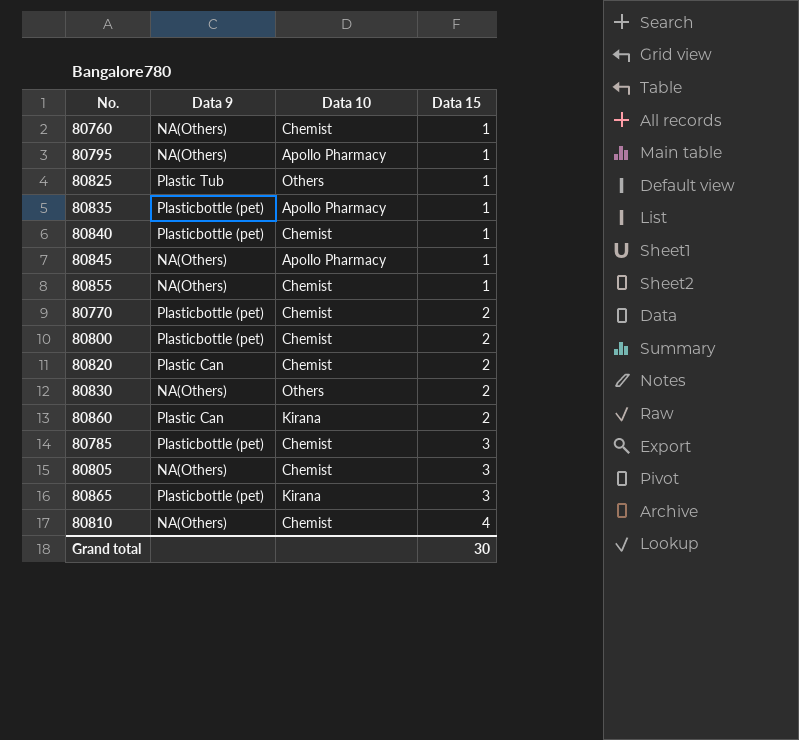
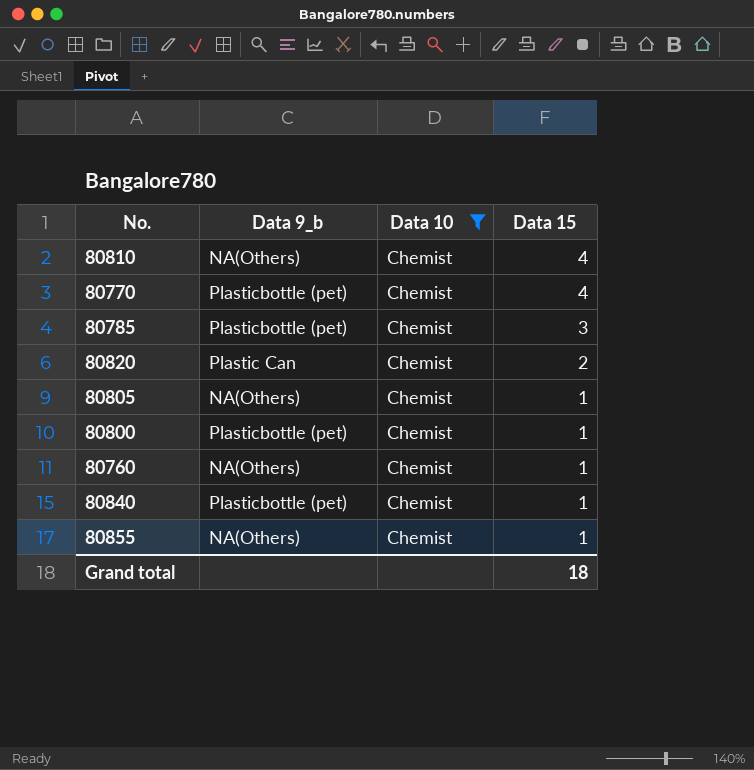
filter: none -> Data 10 = Chemist
row order: Data 15 ascending -> Data 15 descending
column name: Data 9 -> Data 9_b
80770 | Data 15: 2 -> 4
80805 | Data 15: 3 -> 1
80800 | Data 15: 2 -> 1
Grand total | Data 15: 30 -> 18

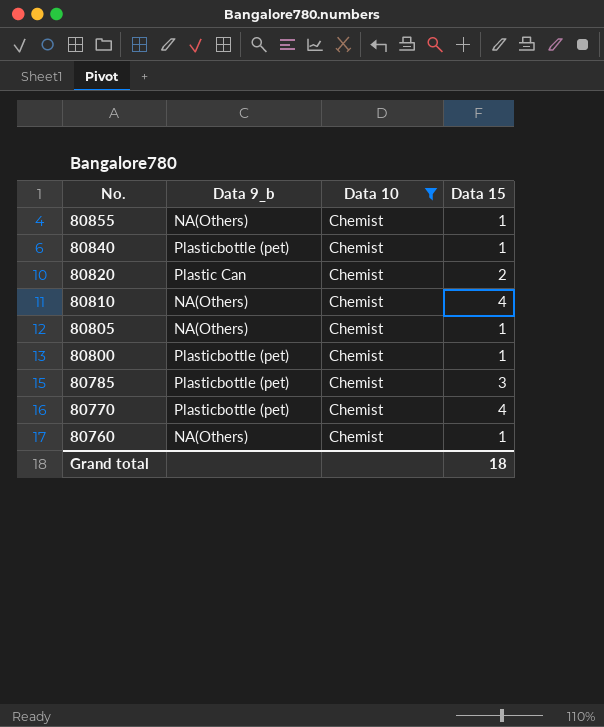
row order: Data 15 descending -> No. descending

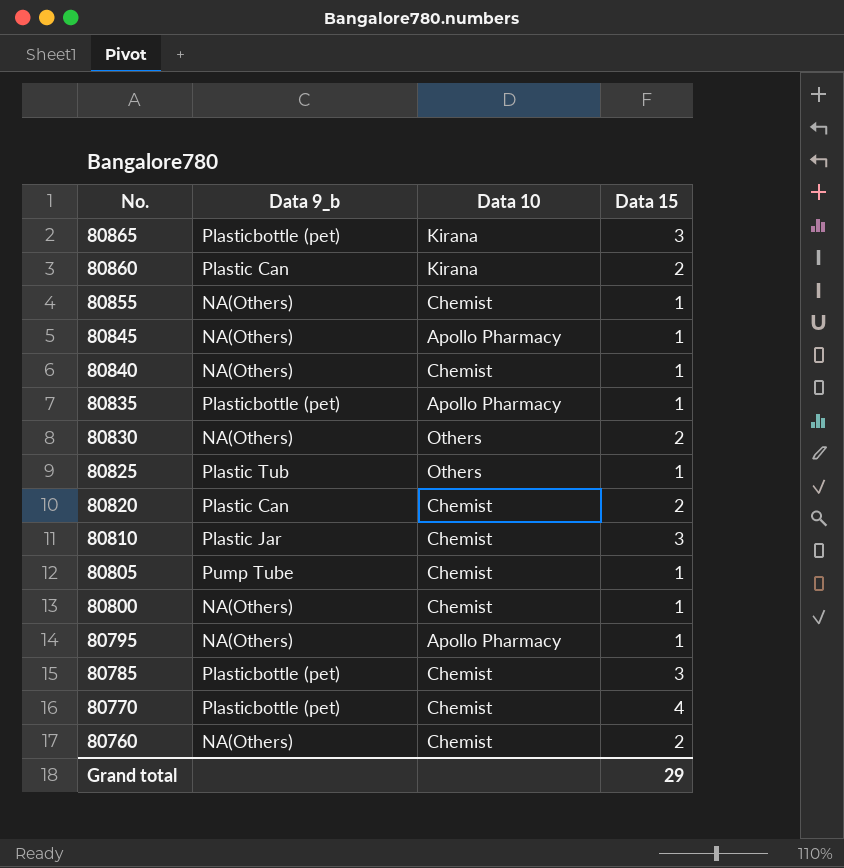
filter: Data 10 = Chemist -> none
80840 | Data 9_b: Plasticbottle (pet) -> NA(Others)
80810 | Data 9_b: NA(Others) -> Plastic Jar
80810 | Data 15: 4 -> 3
80805 | Data 9_b: NA(Others) -> Pump Tube
80800 | Data 9_b: Plasticbottle (pet) -> NA(Others)
80760 | Data 15: 1 -> 2
Grand total | Data 15: 18 -> 29

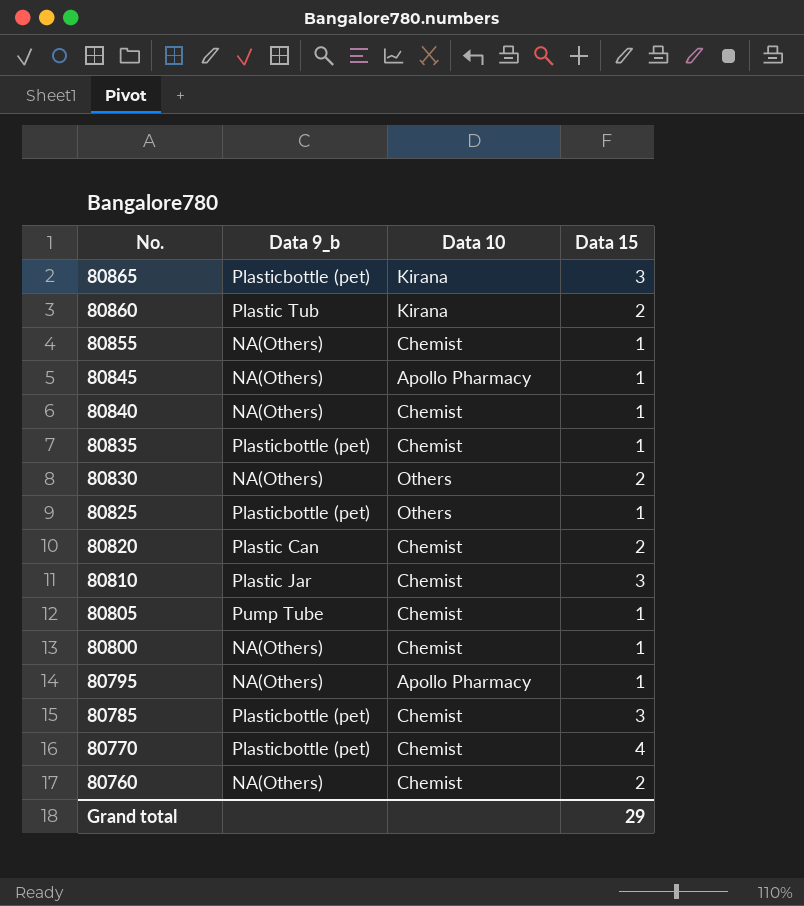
80860 | Data 9_b: Plastic Can -> Plastic Tub
80835 | Data 10: Apollo Pharmacy -> Chemist
80825 | Data 9_b: Plastic Tub -> Plasticbottle (pet)

